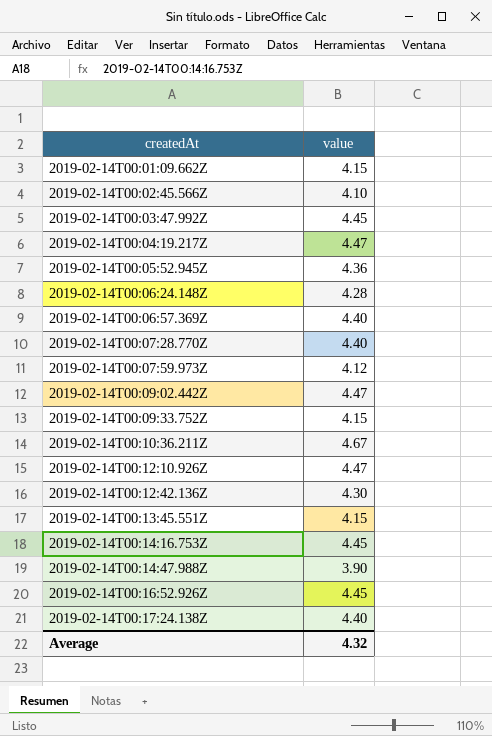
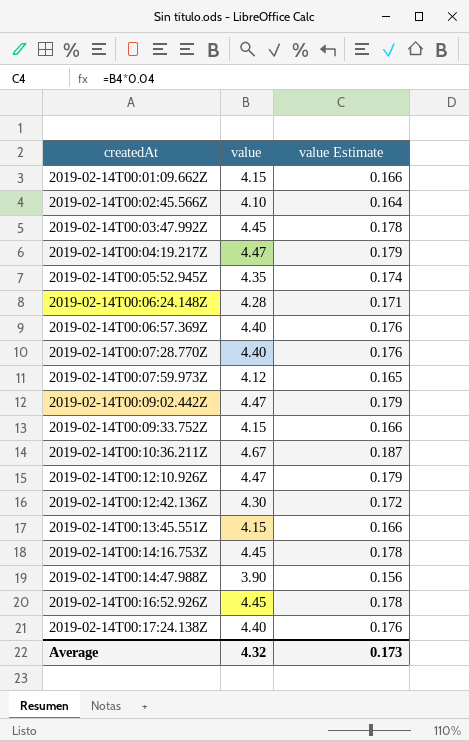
column value Estimate | formula: none -> [value] * 0.04
2019-02-14T00:05:52.945Z | value: 4.36 -> 4.35

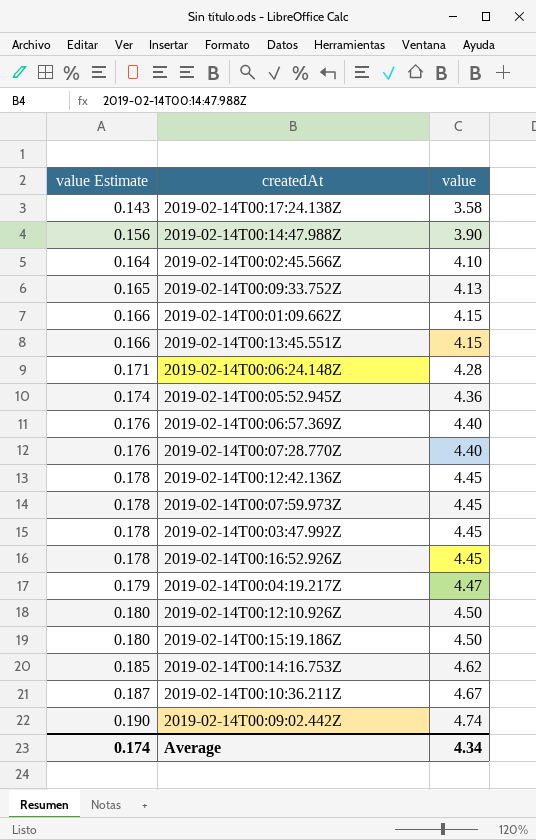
row order: createdAt ascending -> value Estimate ascending
column value Estimate | position: 3 -> 1
2019-02-14T00:17:24.138Z | value Estimate: 0.176 -> 0.143
2019-02-14T00:17:24.138Z | value: 4.40 -> 3.58
2019-02-14T00:09:33.752Z | value Estimate: 0.166 -> 0.165
2019-02-14T00:09:33.752Z | value: 4.15 -> 4.13
2019-02-14T00:05:52.945Z | value: 4.35 -> 4.36
2019-02-14T00:12:42.136Z | value Estimate: 0.172 -> 0.178
2019-02-14T00:12:42.136Z | value: 4.30 -> 4.45
2019-02-14T00:07:59.973Z | value Estimate: 0.165 -> 0.178
2019-02-14T00:07:59.973Z | value: 4.12 -> 4.45
2019-02-14T00:12:10.926Z | value Estimate: 0.179 -> 0.180
2019-02-14T00:12:10.926Z | value: 4.47 -> 4.50
row 2019-02-14T00:15:19.186Z: none -> 0.180 | 4.50
2019-02-14T00:14:16.753Z | value Estimate: 0.178 -> 0.185
2019-02-14T00:14:16.753Z | value: 4.45 -> 4.62
2019-02-14T00:09:02.442Z | value Estimate: 0.179 -> 0.190
2019-02-14T00:09:02.442Z | value: 4.47 -> 4.74
Average | value Estimate: 0.173 -> 0.174
Average | value: 4.32 -> 4.34

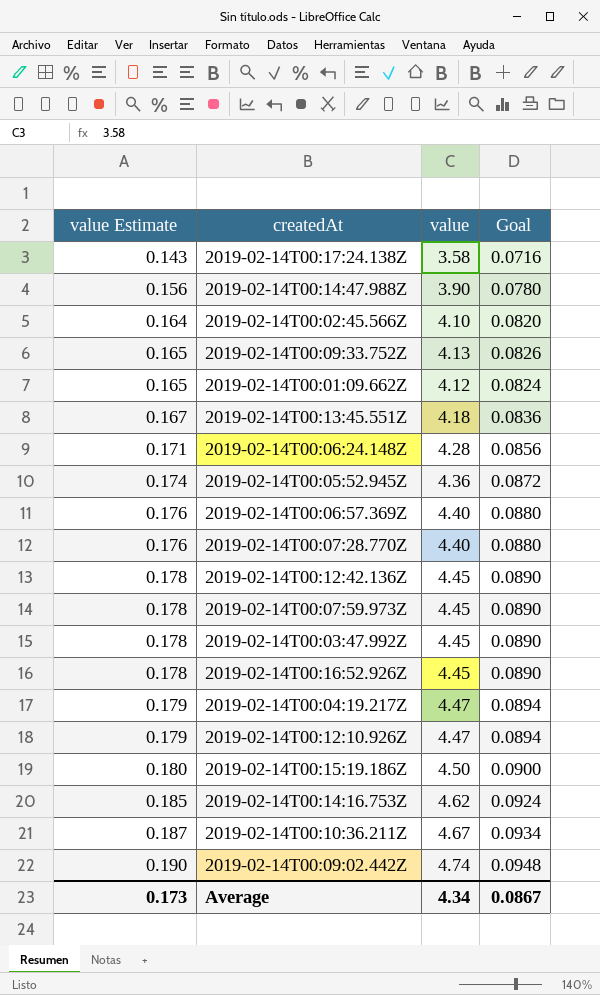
column Goal | formula: none -> [value] * 0.02
2019-02-14T00:01:09.662Z | value Estimate: 0.166 -> 0.165
2019-02-14T00:01:09.662Z | value: 4.15 -> 4.12
2019-02-14T00:13:45.551Z | value Estimate: 0.166 -> 0.167
2019-02-14T00:13:45.551Z | value: 4.15 -> 4.18
2019-02-14T00:12:10.926Z | value Estimate: 0.180 -> 0.179
2019-02-14T00:12:10.926Z | value: 4.50 -> 4.47
Average | value Estimate: 0.174 -> 0.173

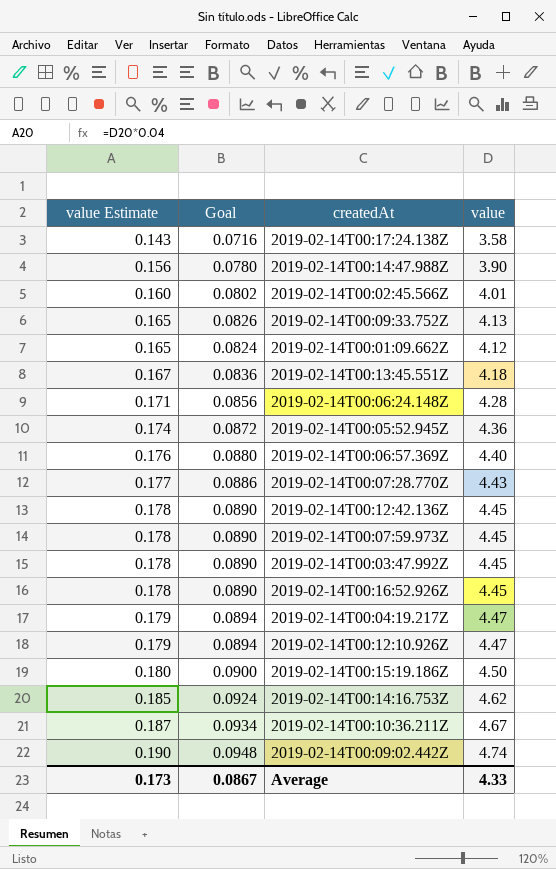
column Goal | position: 4 -> 2
2019-02-14T00:02:45.566Z | value Estimate: 0.164 -> 0.160
2019-02-14T00:02:45.566Z | Goal: 0.0820 -> 0.0802
2019-02-14T00:02:45.566Z | value: 4.10 -> 4.01
2019-02-14T00:07:28.770Z | value Estimate: 0.176 -> 0.177
2019-02-14T00:07:28.770Z | Goal: 0.0880 -> 0.0886
2019-02-14T00:07:28.770Z | value: 4.40 -> 4.43
Average | value: 4.34 -> 4.33

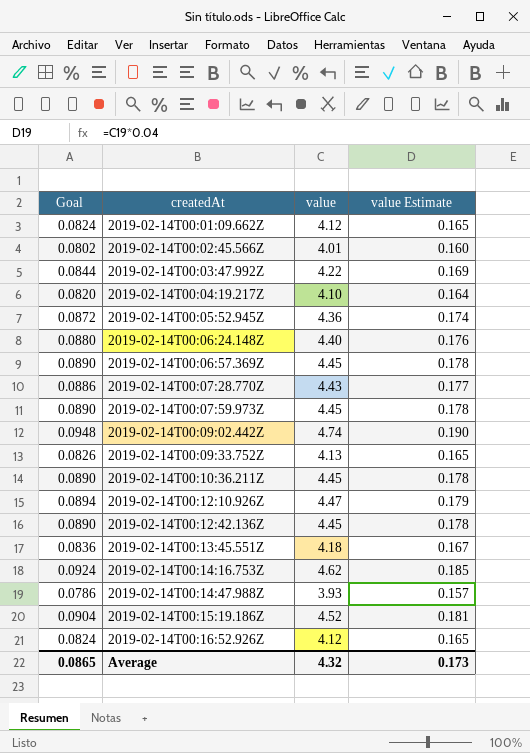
row order: value Estimate ascending -> createdAt ascending
column value Estimate | position: 1 -> 4
row 2019-02-14T00:17:24.138Z: 0.143 | 0.0716 | 3.58 -> none
2019-02-14T00:03:47.992Z | Goal: 0.0890 -> 0.0844
2019-02-14T00:03:47.992Z | value: 4.45 -> 4.22
2019-02-14T00:03:47.992Z | value Estimate: 0.178 -> 0.169
2019-02-14T00:04:19.217Z | Goal: 0.0894 -> 0.0820
2019-02-14T00:04:19.217Z | value: 4.47 -> 4.10
2019-02-14T00:04:19.217Z | value Estimate: 0.179 -> 0.164
2019-02-14T00:06:24.148Z | Goal: 0.0856 -> 0.0880
2019-02-14T00:06:24.148Z | value: 4.28 -> 4.40
2019-02-14T00:06:24.148Z | value Estimate: 0.171 -> 0.176
2019-02-14T00:06:57.369Z | Goal: 0.0880 -> 0.0890
2019-02-14T00:06:57.369Z | value: 4.40 -> 4.45
2019-02-14T00:06:57.369Z | value Estimate: 0.176 -> 0.178
2019-02-14T00:10:36.211Z | Goal: 0.0934 -> 0.0890
2019-02-14T00:10:36.211Z | value: 4.67 -> 4.45
2019-02-14T00:10:36.211Z | value Estimate: 0.187 -> 0.178
2019-02-14T00:14:47.988Z | Goal: 0.0780 -> 0.0786
2019-02-14T00:14:47.988Z | value: 3.90 -> 3.93
2019-02-14T00:14:47.988Z | value Estimate: 0.156 -> 0.157
2019-02-14T00:15:19.186Z | Goal: 0.0900 -> 0.0904
2019-02-14T00:15:19.186Z | value: 4.50 -> 4.52
2019-02-14T00:15:19.186Z | value Estimate: 0.180 -> 0.181
2019-02-14T00:16:52.926Z | Goal: 0.0890 -> 0.0824
2019-02-14T00:16:52.926Z | value: 4.45 -> 4.12
2019-02-14T00:16:52.926Z | value Estimate: 0.178 -> 0.165
Average | Goal: 0.0867 -> 0.0865
Average | value: 4.33 -> 4.32

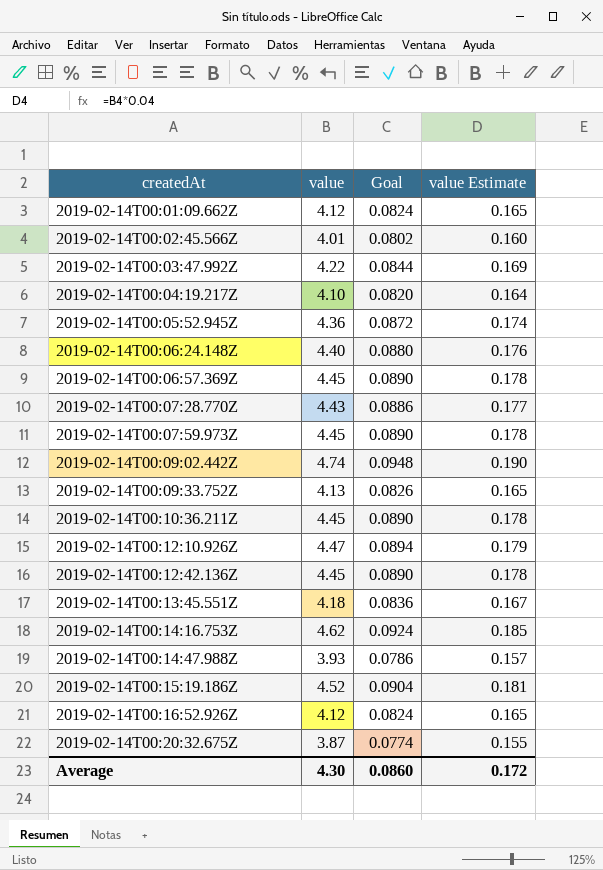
column Goal | position: 1 -> 3
row 2019-02-14T00:20:32.675Z: none -> 3.87 | 0.0774 | 0.155
Average | value: 4.32 -> 4.30
Average | Goal: 0.0865 -> 0.0860
Average | value Estimate: 0.173 -> 0.172

